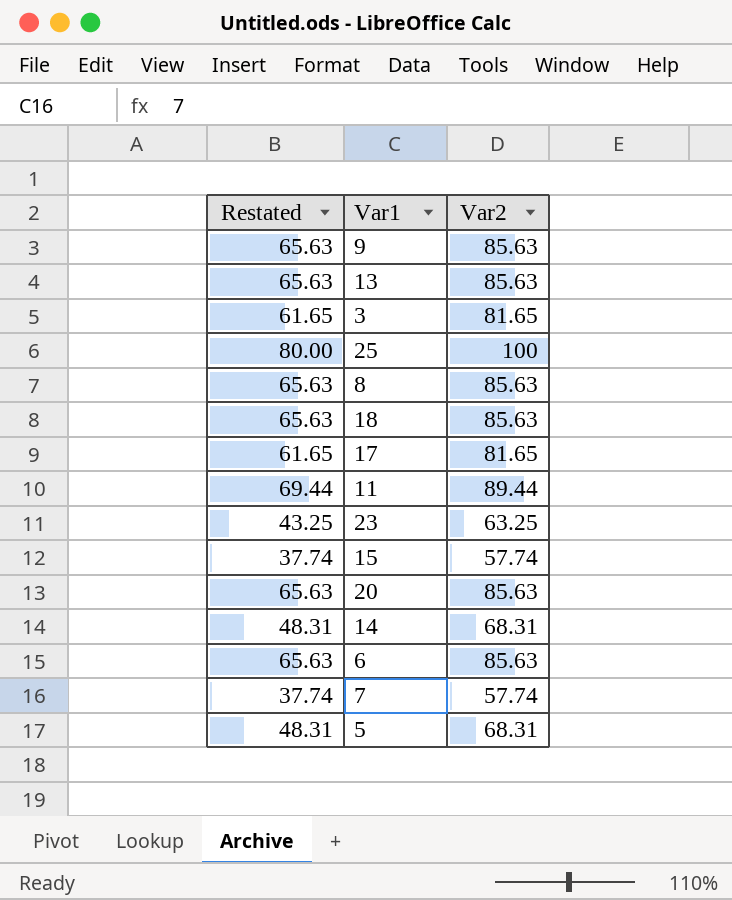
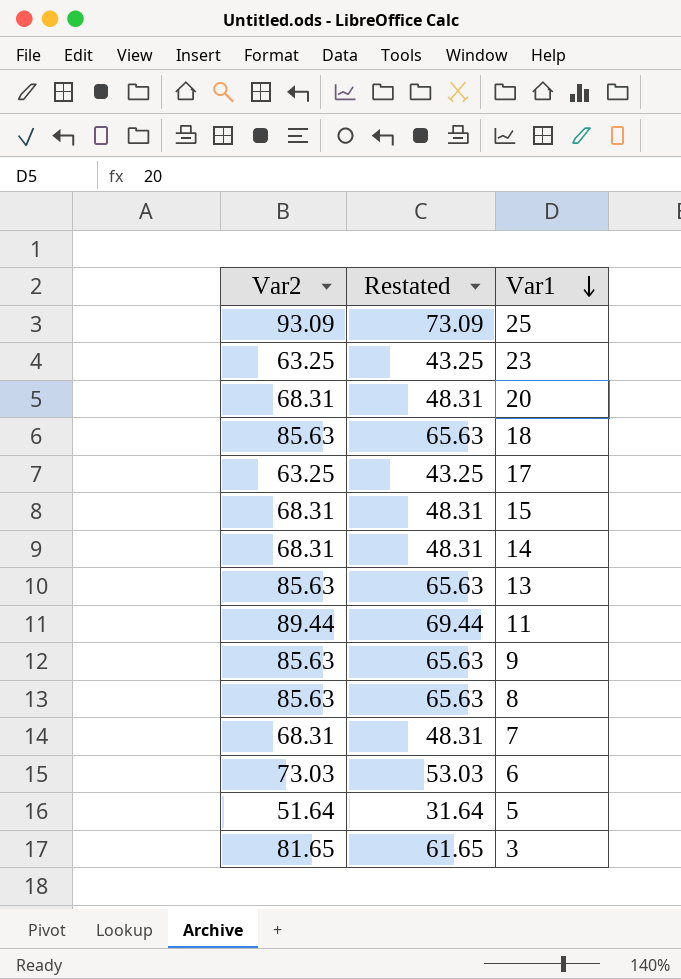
row order: none -> Var1 descending
column Var2 | position: 3 -> 1
25 | Var2: 100 -> 93.09
25 | Restated: 80.00 -> 73.09
20 | Var2: 85.63 -> 68.31
20 | Restated: 65.63 -> 48.31
17 | Var2: 81.65 -> 63.25
17 | Restated: 61.65 -> 43.25
15 | Var2: 57.74 -> 68.31
15 | Restated: 37.74 -> 48.31
7 | Var2: 57.74 -> 68.31
7 | Restated: 37.74 -> 48.31
6 | Var2: 85.63 -> 73.03
6 | Restated: 65.63 -> 53.03
5 | Var2: 68.31 -> 51.64
5 | Restated: 48.31 -> 31.64

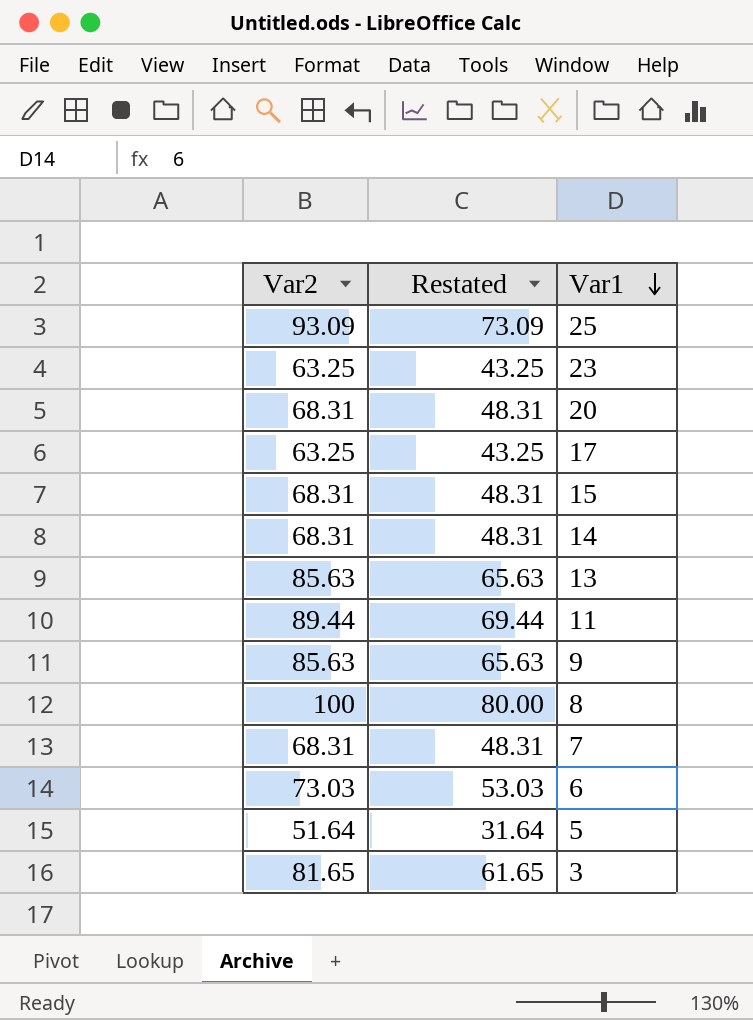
row 18: 85.63 | 65.63 -> none
8 | Var2: 85.63 -> 100
8 | Restated: 65.63 -> 80.00

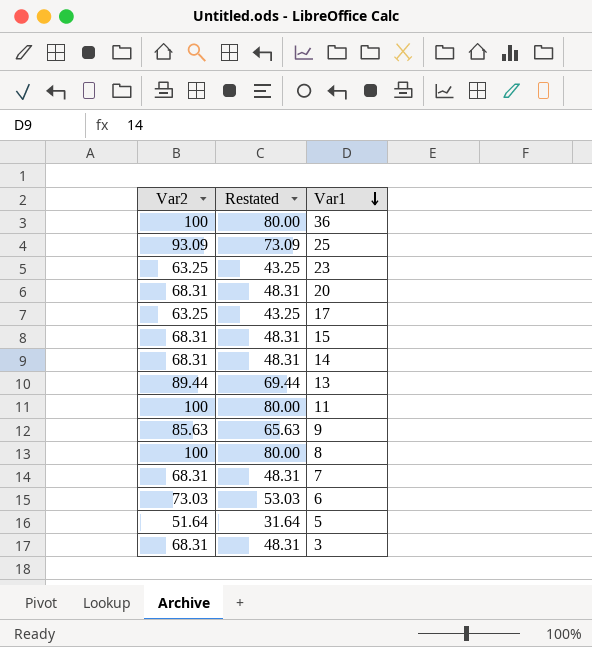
row 36: none -> 100 | 80.00
13 | Var2: 85.63 -> 89.44
13 | Restated: 65.63 -> 69.44
11 | Var2: 89.44 -> 100
11 | Restated: 69.44 -> 80.00
3 | Var2: 81.65 -> 68.31
3 | Restated: 61.65 -> 48.31

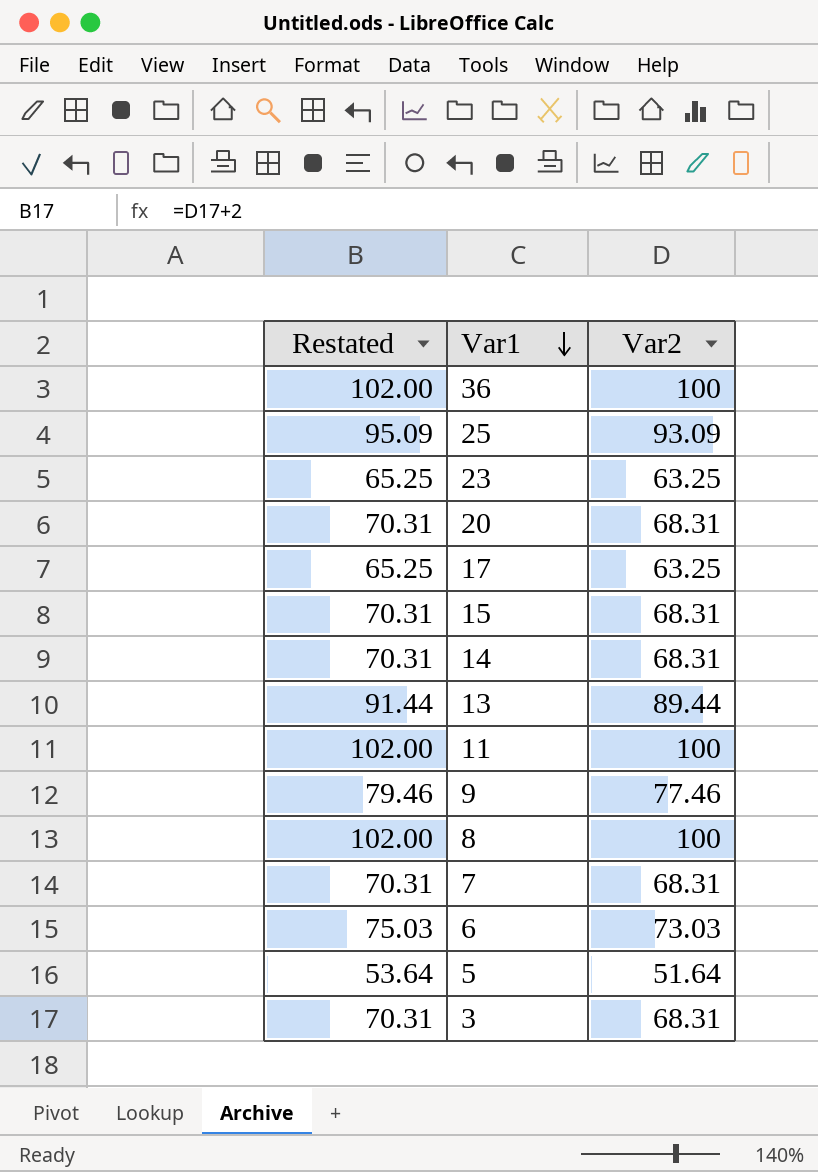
column Restated | formula: [Var2] - 20 -> [Var2] + 2
column Var2 | position: 1 -> 3
9 | Var2: 85.63 -> 77.46

